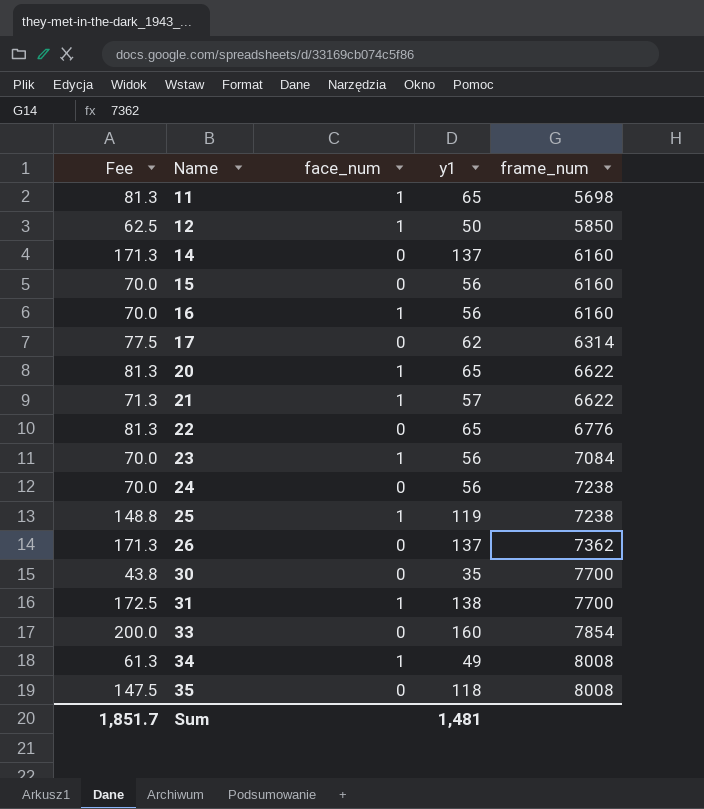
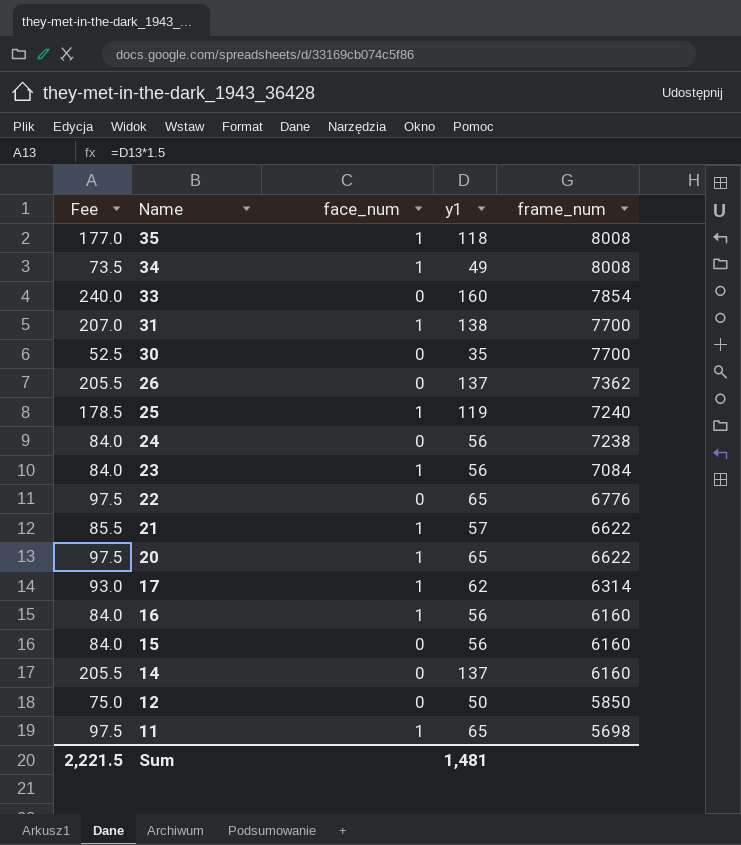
row order: Name ascending -> Name descending
column Fee | formula: [y1] * 1.25 -> [y1] * 1.5
35 | face_num: 0 -> 1
25 | frame_num: 7238 -> 7240
17 | face_num: 0 -> 1
12 | face_num: 1 -> 0
Sum | Fee: 1,851.7 -> 2,221.5

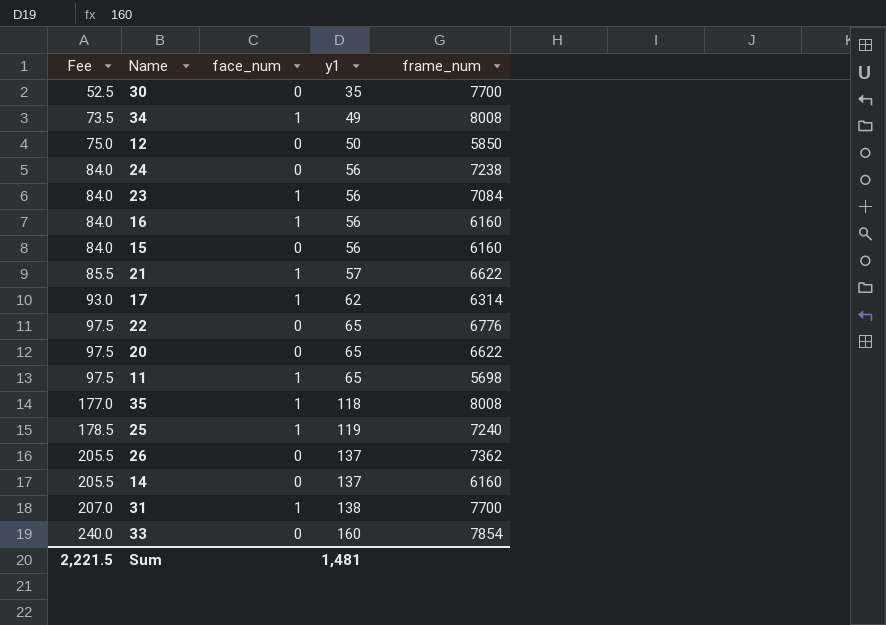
row order: Name descending -> Fee ascending
20 | face_num: 1 -> 0

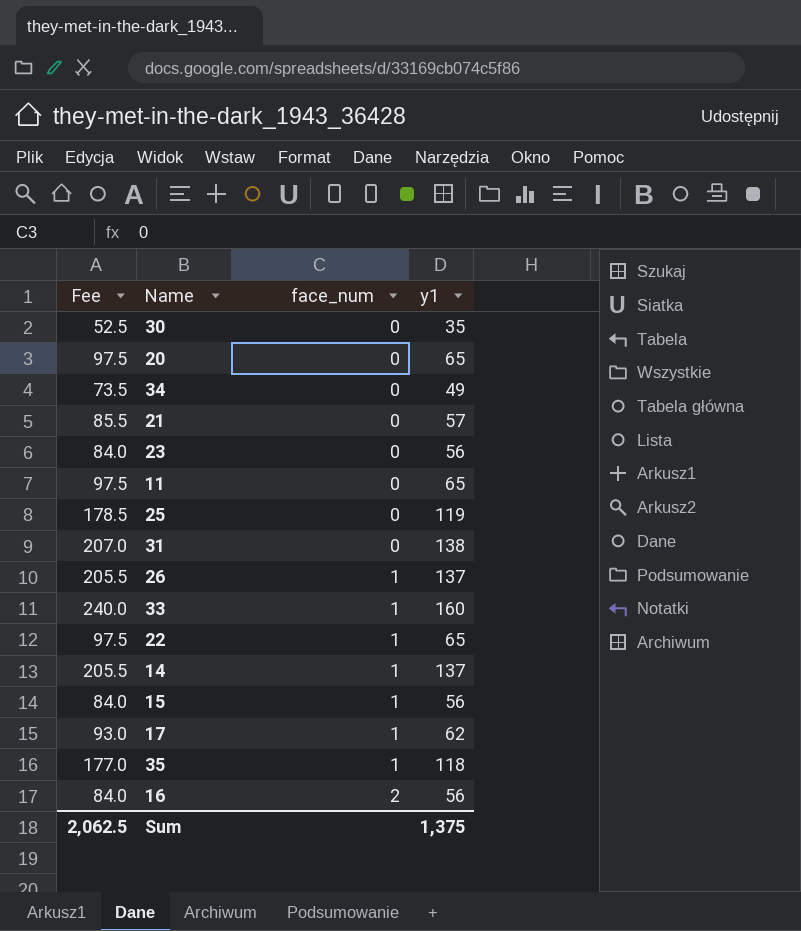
row order: Fee ascending -> face_num ascending
column frame_num | position: 5 -> none
row 12: 75.0 | 0 | 50 | 5850 -> none
row 24: 84.0 | 0 | 56 | 7238 -> none
34 | face_num: 1 -> 0
21 | face_num: 1 -> 0
23 | face_num: 1 -> 0
11 | face_num: 1 -> 0
25 | face_num: 1 -> 0
31 | face_num: 1 -> 0
26 | face_num: 0 -> 1
33 | face_num: 0 -> 1
22 | face_num: 0 -> 1
14 | face_num: 0 -> 1
15 | face_num: 0 -> 1
16 | face_num: 1 -> 2
Sum | Fee: 2,221.5 -> 2,062.5
Sum | y1: 1,481 -> 1,375

